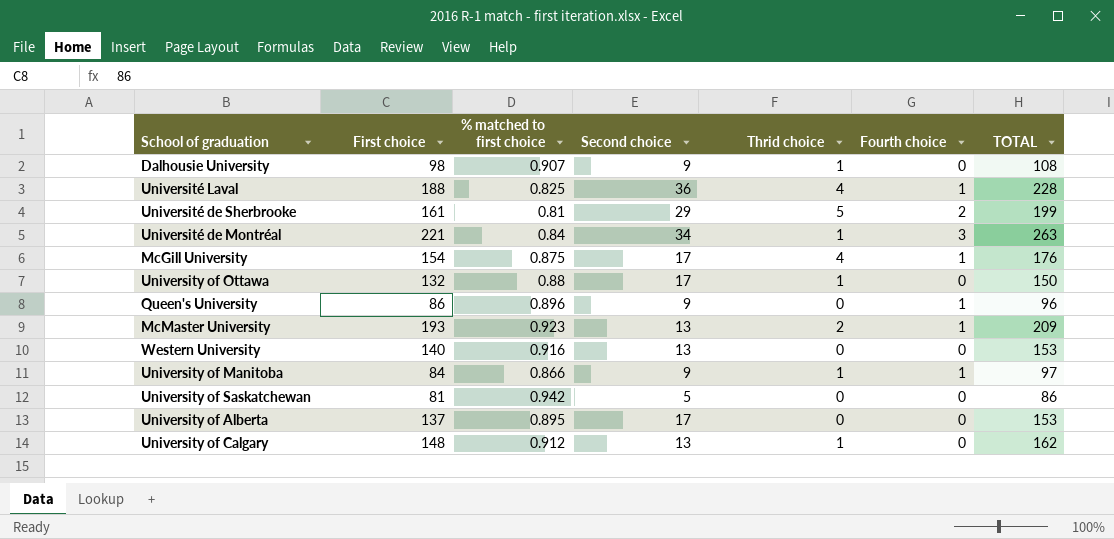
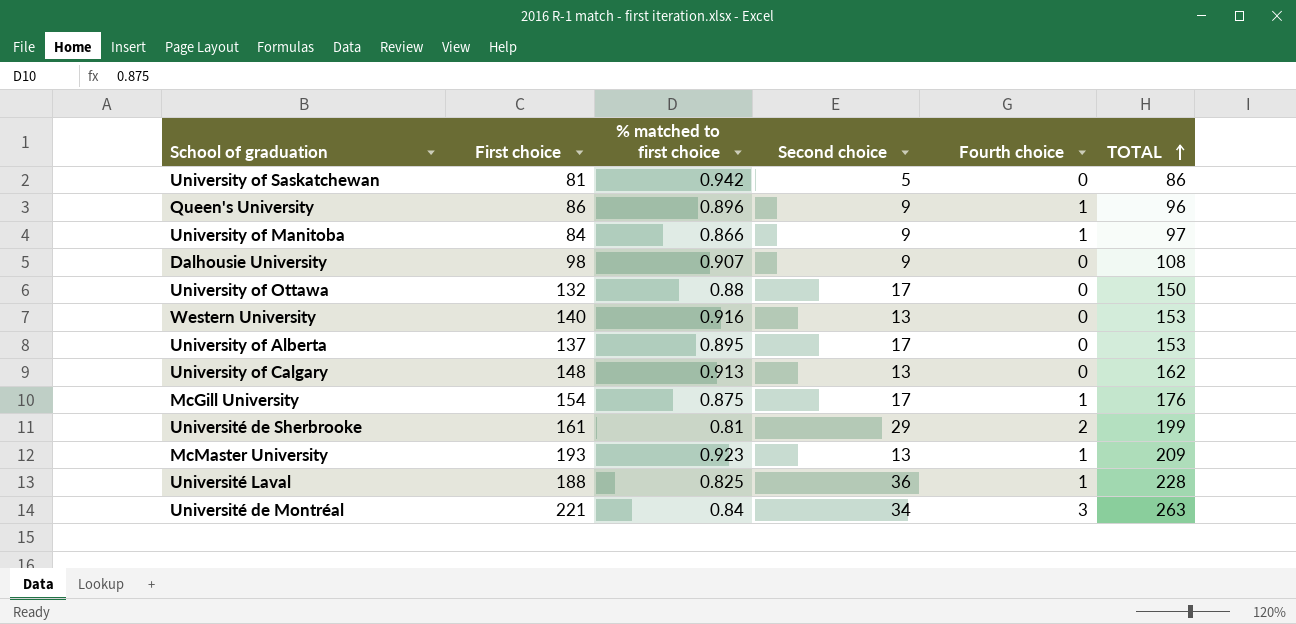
row order: none -> TOTAL ascending
column Thrid choice | position: 5 -> none
University of Calgary | % matched to first choice: 0.912 -> 0.913

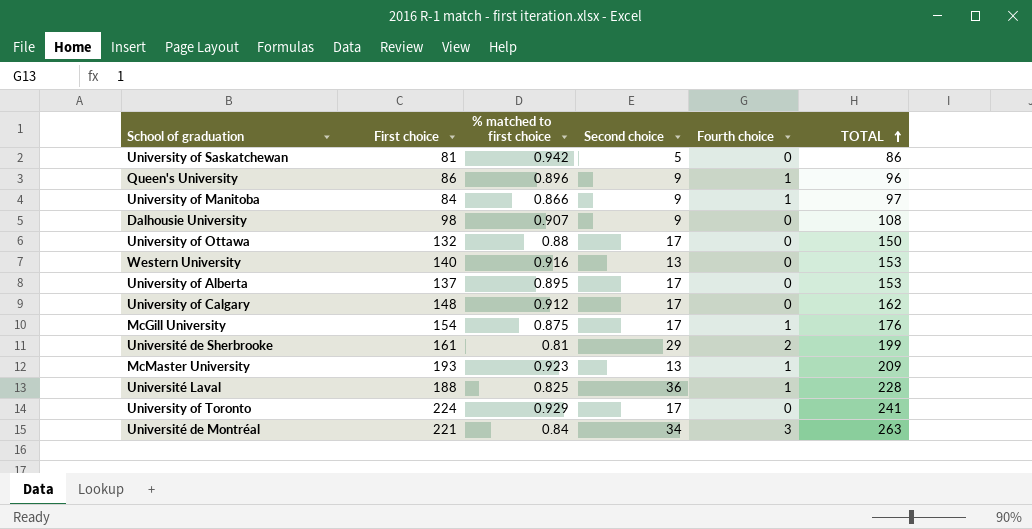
University of Calgary | % matched to first choice: 0.913 -> 0.912
University of Calgary | Second choice: 13 -> 17
row University of Toronto: none -> 224 | 0.929 | 17 | 0 | 241

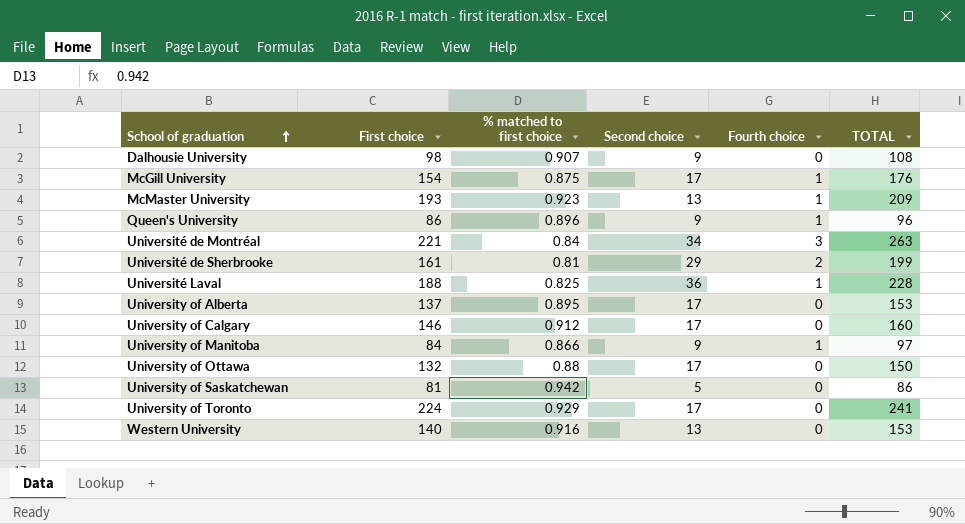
row order: TOTAL ascending -> School of graduation ascending
University of Calgary | First choice: 148 -> 146
University of Calgary | TOTAL: 162 -> 160

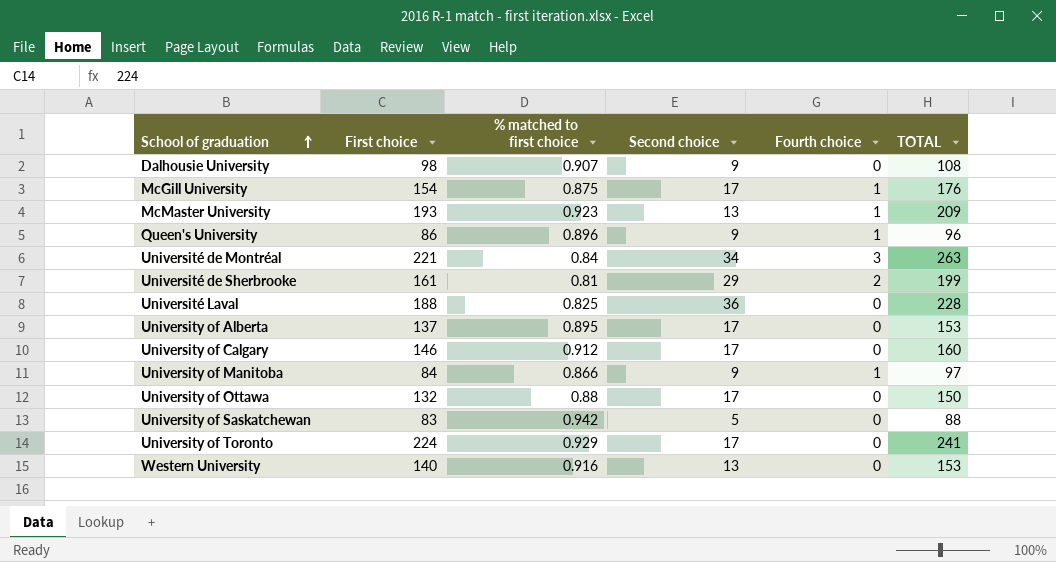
Université Laval | Fourth choice: 1 -> 0
University of Saskatchewan | First choice: 81 -> 83
University of Saskatchewan | TOTAL: 86 -> 88

